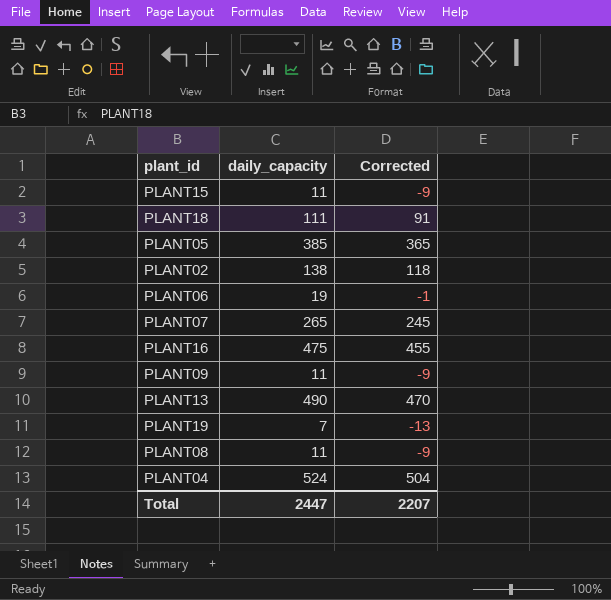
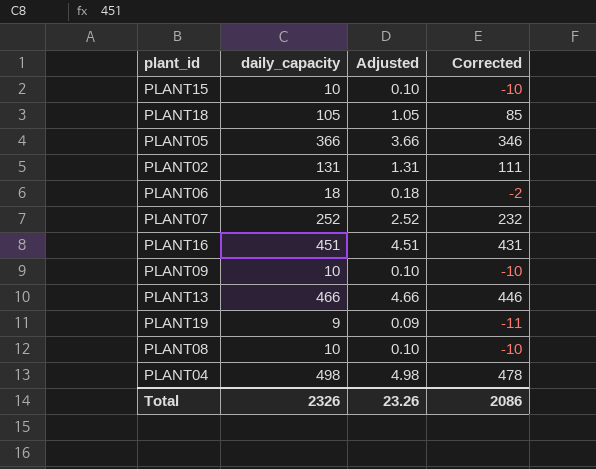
column Adjusted | formula: none -> [daily_capacity] * 0.01
PLANT15 | daily_capacity: 11 -> 10
PLANT15 | Corrected: -9 -> -10
PLANT18 | daily_capacity: 111 -> 105
PLANT18 | Corrected: 91 -> 85
PLANT05 | daily_capacity: 385 -> 366
PLANT05 | Corrected: 365 -> 346
PLANT02 | daily_capacity: 138 -> 131
PLANT02 | Corrected: 118 -> 111
PLANT06 | daily_capacity: 19 -> 18
PLANT06 | Corrected: -1 -> -2
PLANT07 | daily_capacity: 265 -> 252
PLANT07 | Corrected: 245 -> 232
PLANT16 | daily_capacity: 475 -> 451
PLANT16 | Corrected: 455 -> 431
PLANT09 | daily_capacity: 11 -> 10
PLANT09 | Corrected: -9 -> -10
PLANT13 | daily_capacity: 490 -> 466
PLANT13 | Corrected: 470 -> 446
PLANT19 | daily_capacity: 7 -> 9
PLANT19 | Corrected: -13 -> -11
PLANT08 | daily_capacity: 11 -> 10
PLANT08 | Corrected: -9 -> -10
PLANT04 | daily_capacity: 524 -> 498
PLANT04 | Corrected: 504 -> 478
Total | daily_capacity: 2447 -> 2326
Total | Corrected: 2207 -> 2086

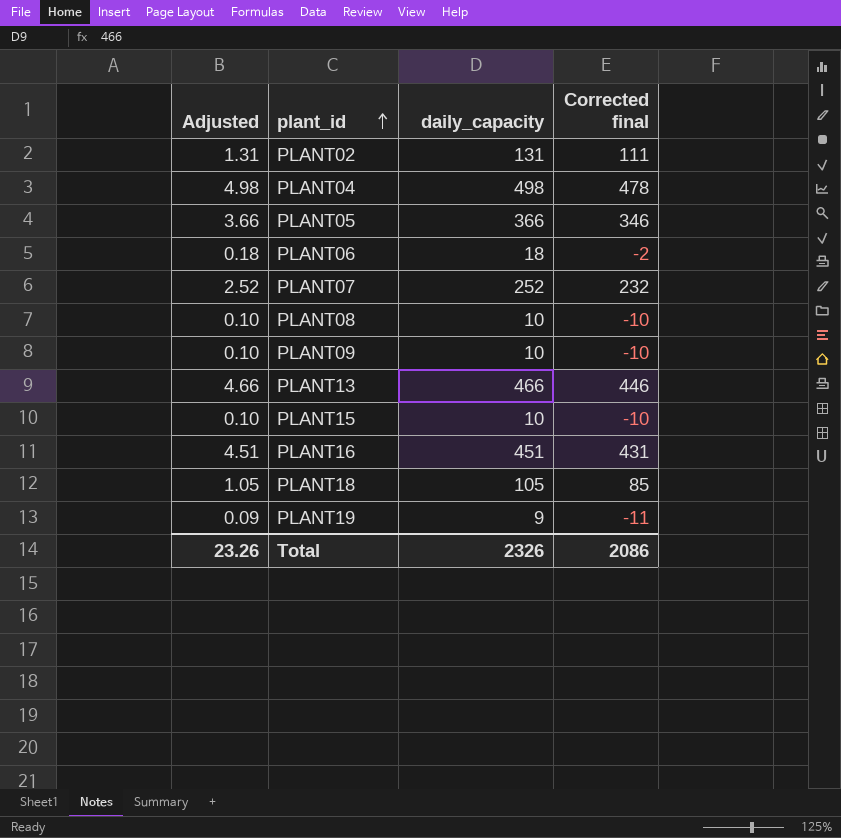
row order: none -> plant_id ascending
column Adjusted | position: 3 -> 1
column name: Corrected -> Corrected final

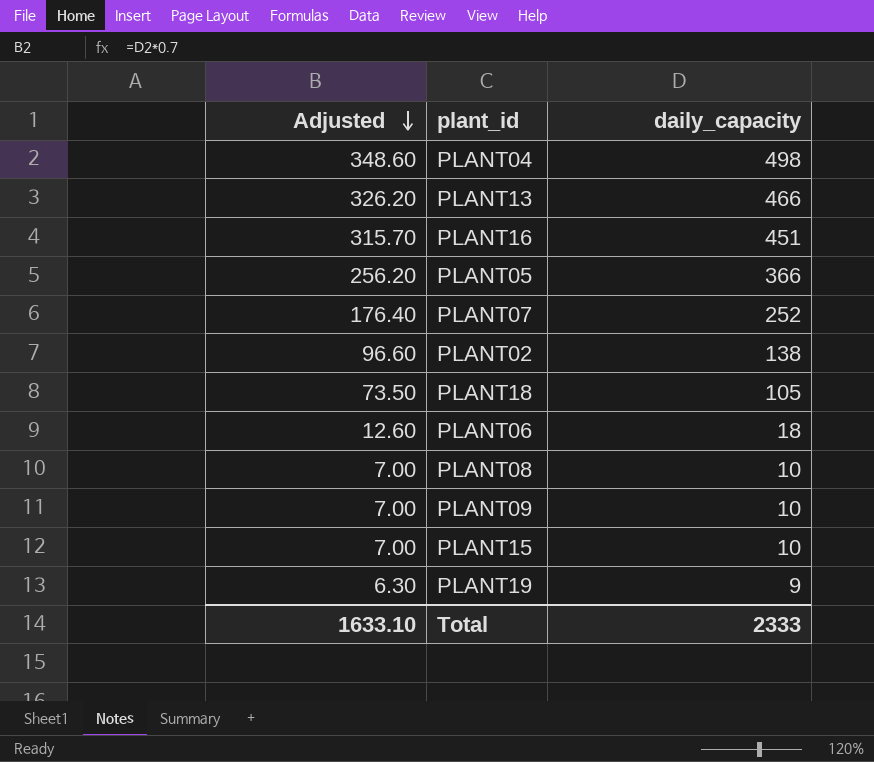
row order: plant_id ascending -> Adjusted descending
column Corrected final | formula: [daily_capacity] - 20 -> none
column Adjusted | formula: [daily_capacity] * 0.01 -> [daily_capacity] * 0.7
PLANT02 | daily_capacity: 131 -> 138
Total | Adjusted: 23.26 -> 1633.10
Total | daily_capacity: 2326 -> 2333

